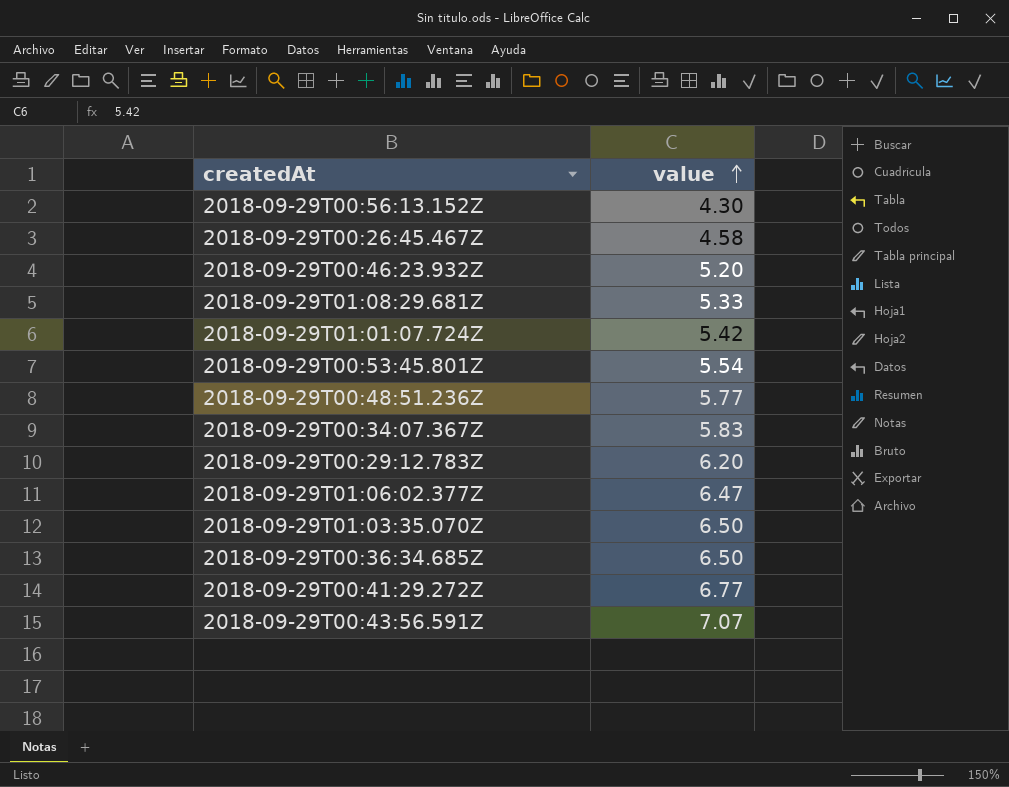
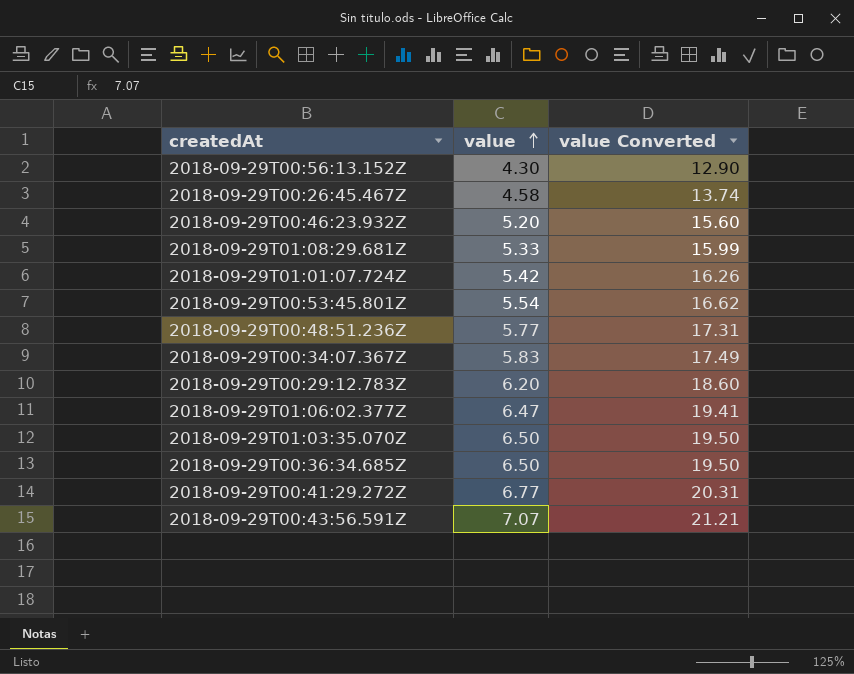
column value Converted | formula: none -> [value] * 3

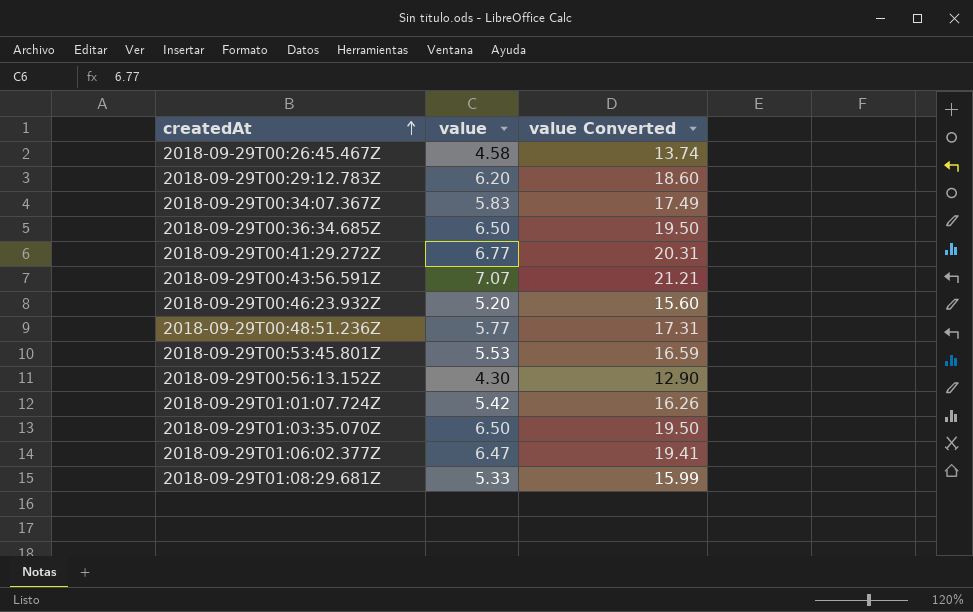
row order: value ascending -> createdAt ascending
2018-09-29T00:53:45.801Z | value: 5.54 -> 5.53
2018-09-29T00:53:45.801Z | value Converted: 16.62 -> 16.59

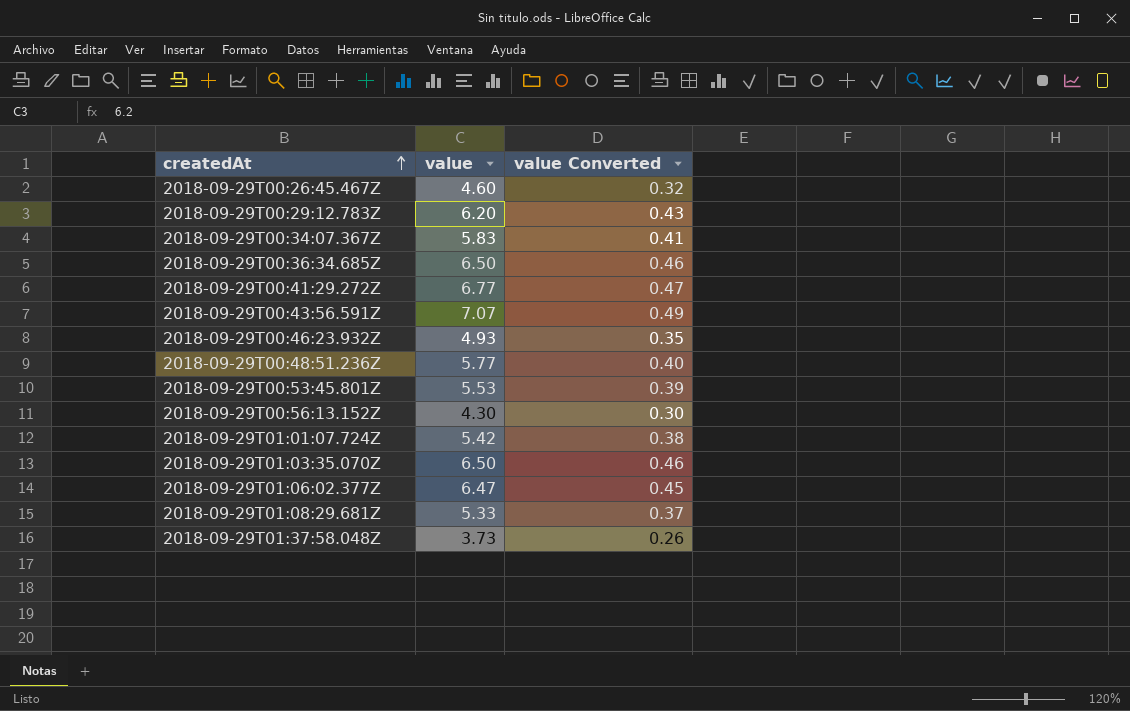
column value Converted | formula: [value] * 3 -> [value] * 0.07
2018-09-29T00:26:45.467Z | value: 4.58 -> 4.60
2018-09-29T00:46:23.932Z | value: 5.20 -> 4.93
row 2018-09-29T01:37:58.048Z: none -> 3.73 | 0.26

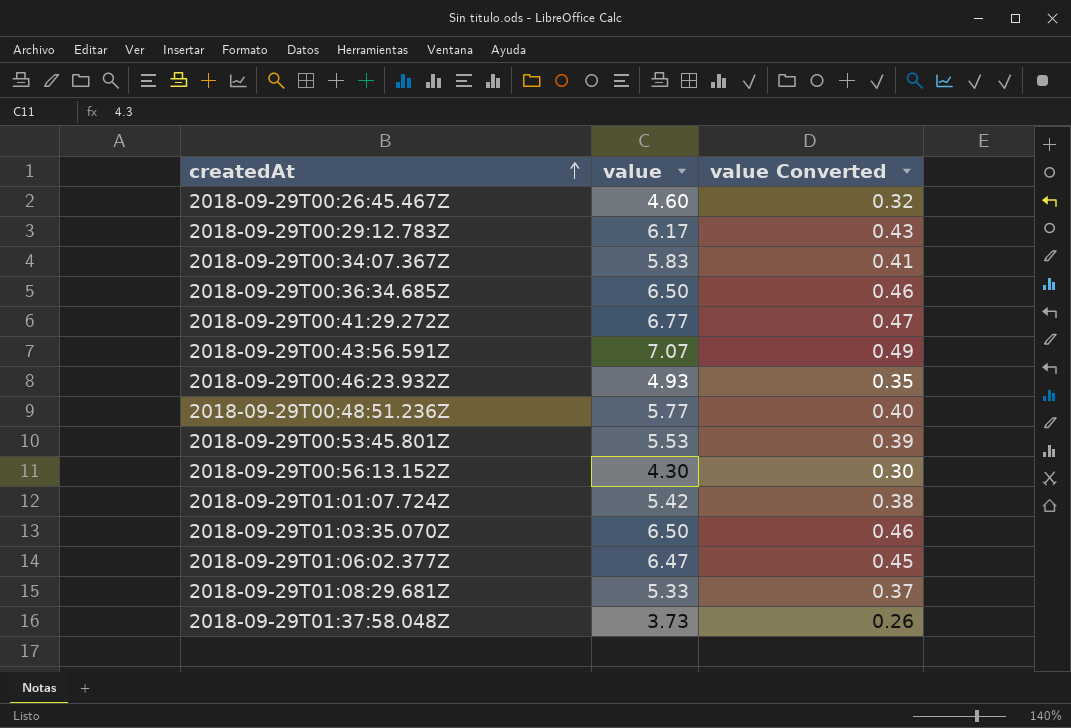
2018-09-29T00:29:12.783Z | value: 6.20 -> 6.17

